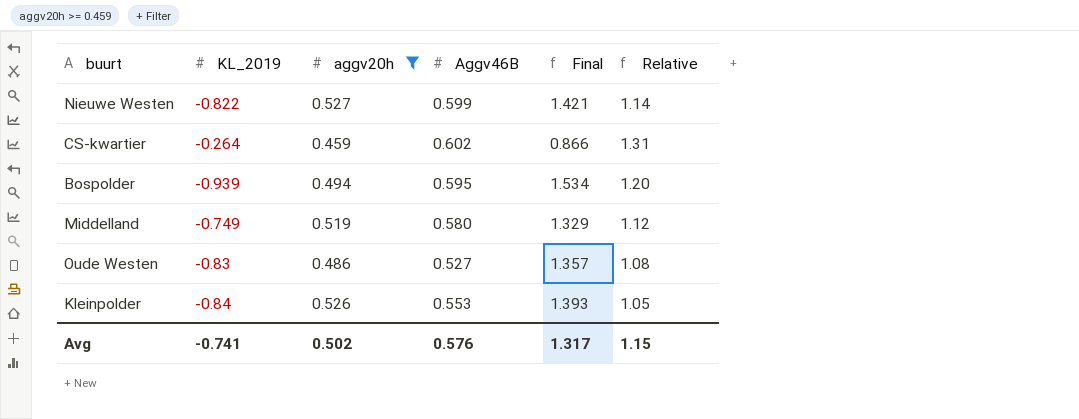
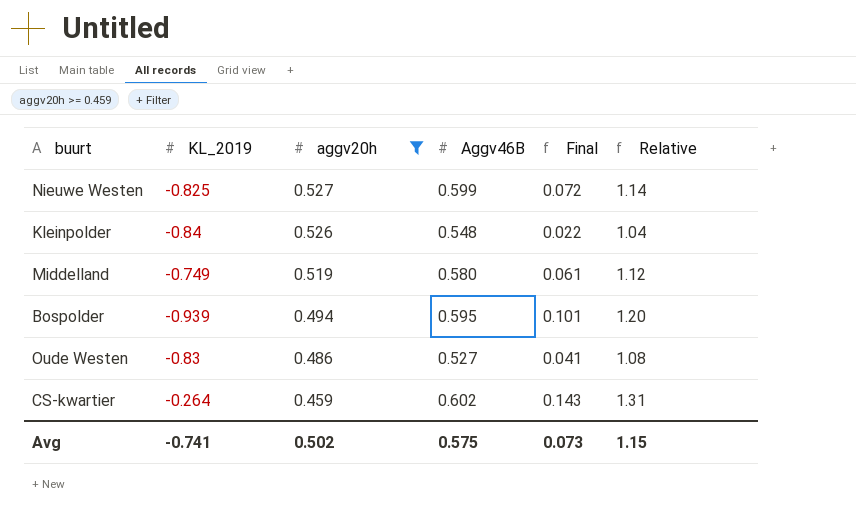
row order: none -> aggv20h descending
column Final | formula: [Aggv46B] - [KL_2019] -> [Aggv46B] - [aggv20h]
Nieuwe Westen | KL_2019: -0.822 -> -0.825
Kleinpolder | Aggv46B: 0.553 -> 0.548
Kleinpolder | Relative: 1.05 -> 1.04
Avg | Aggv46B: 0.576 -> 0.575
Avg | Final: 1.317 -> 0.073

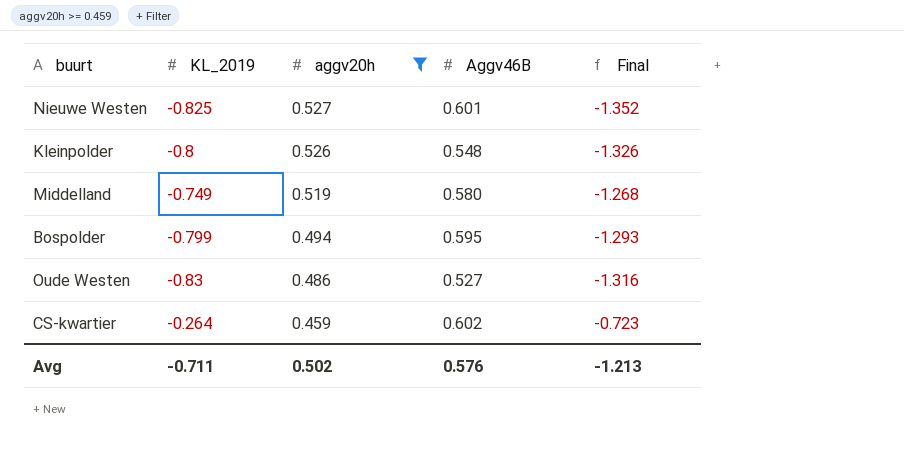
column Relative | formula: [Aggv46B] / [aggv20h] -> none
column Final | formula: [Aggv46B] - [aggv20h] -> [KL_2019] - [aggv20h]
Nieuwe Westen | Aggv46B: 0.599 -> 0.601
Kleinpolder | KL_2019: -0.84 -> -0.8
Bospolder | KL_2019: -0.939 -> -0.799
Avg | KL_2019: -0.741 -> -0.711
Avg | Aggv46B: 0.575 -> 0.576
Avg | Final: 0.073 -> -1.213

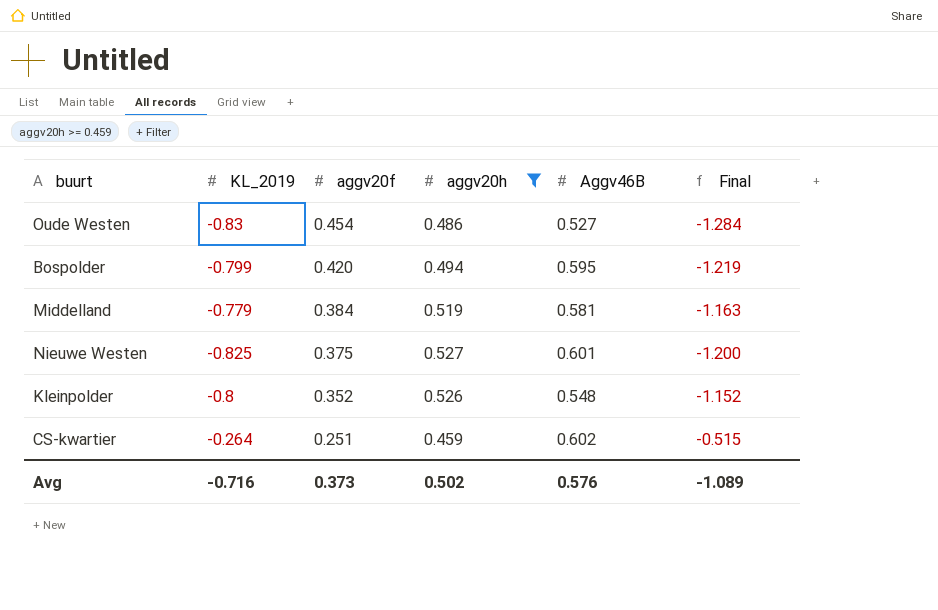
row order: aggv20h descending -> aggv20f descending
column aggv20f | position: none -> 3
column Final | formula: [KL_2019] - [aggv20h] -> [KL_2019] - [aggv20f]
Middelland | KL_2019: -0.749 -> -0.779
Middelland | Aggv46B: 0.580 -> 0.581
Avg | KL_2019: -0.711 -> -0.716
Avg | Final: -1.213 -> -1.089

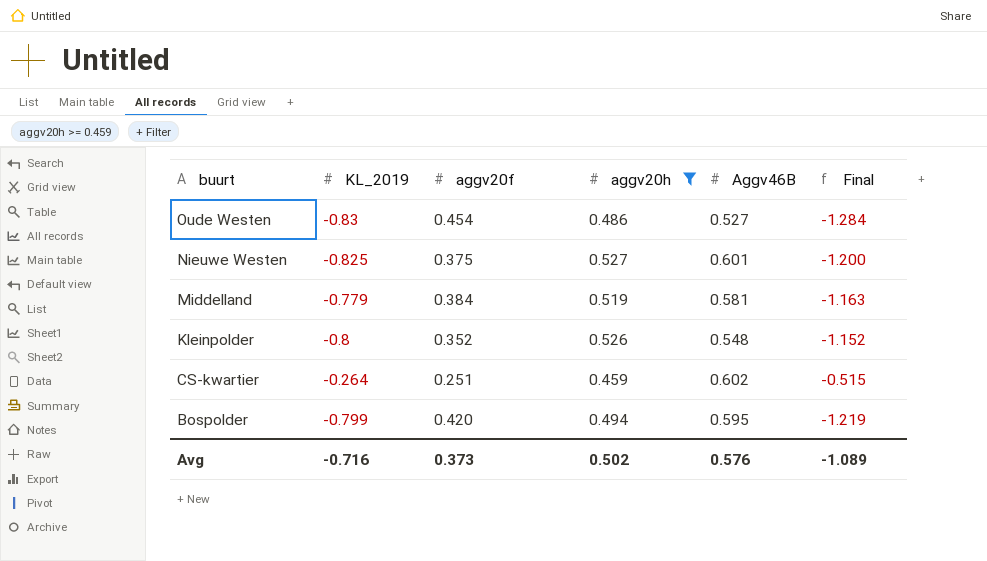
row order: aggv20f descending -> buurt descending

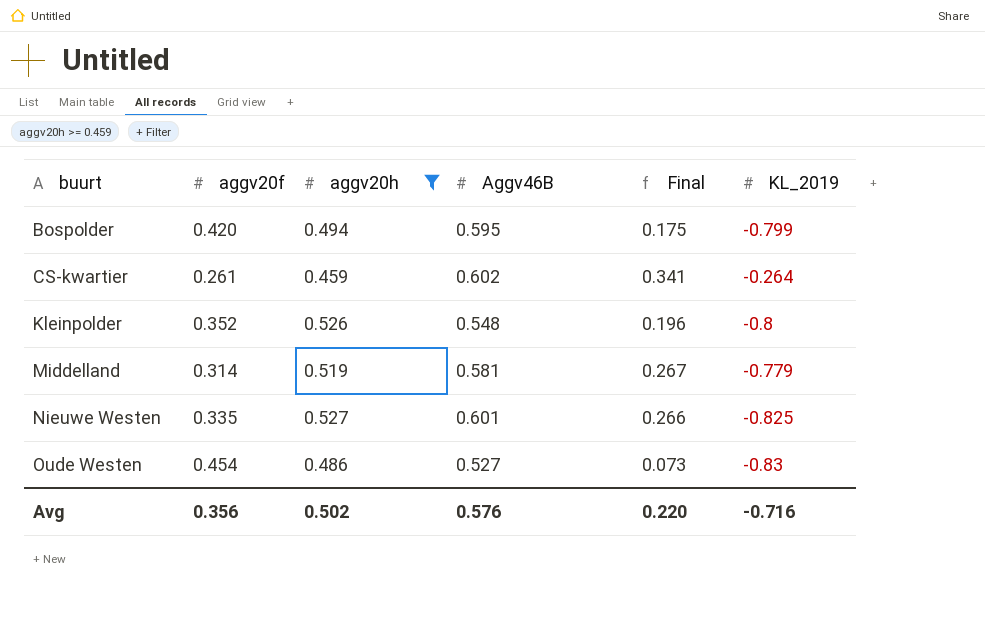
row order: buurt descending -> buurt ascending
column Final | formula: [KL_2019] - [aggv20f] -> [Aggv46B] - [aggv20f]
column KL_2019 | position: 2 -> 6
CS-kwartier | aggv20f: 0.251 -> 0.261
Middelland | aggv20f: 0.384 -> 0.314
Nieuwe Westen | aggv20f: 0.375 -> 0.335
Avg | aggv20f: 0.373 -> 0.356
Avg | Final: -1.089 -> 0.220

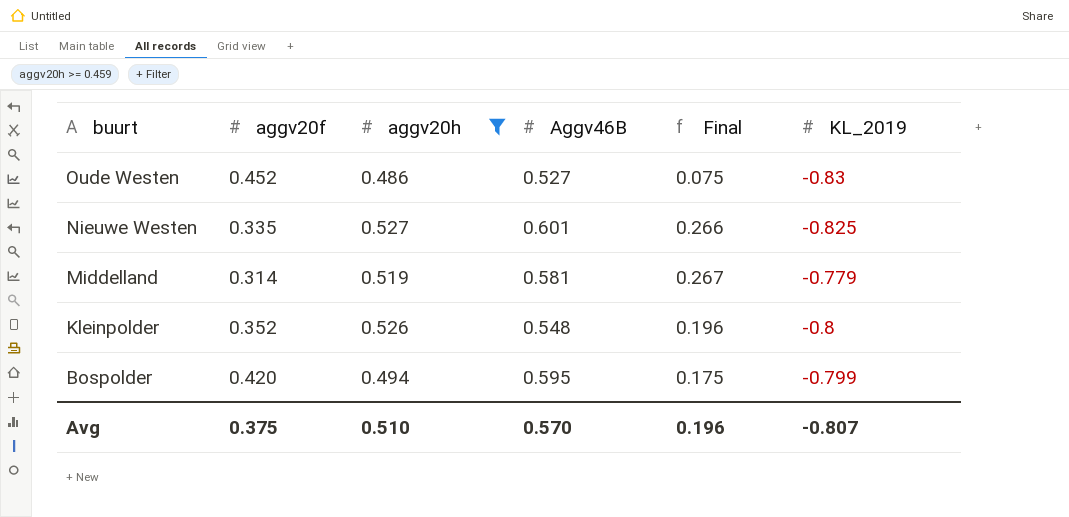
row order: buurt ascending -> buurt descending
row CS-kwartier: 0.261 | 0.459 | 0.602 | 0.341 | -0.264 -> none
Oude Westen | aggv20f: 0.454 -> 0.452
Oude Westen | Final: 0.073 -> 0.075
Avg | aggv20f: 0.356 -> 0.375
Avg | aggv20h: 0.502 -> 0.510
Avg | Aggv46B: 0.576 -> 0.570
Avg | Final: 0.220 -> 0.196
Avg | KL_2019: -0.716 -> -0.807

